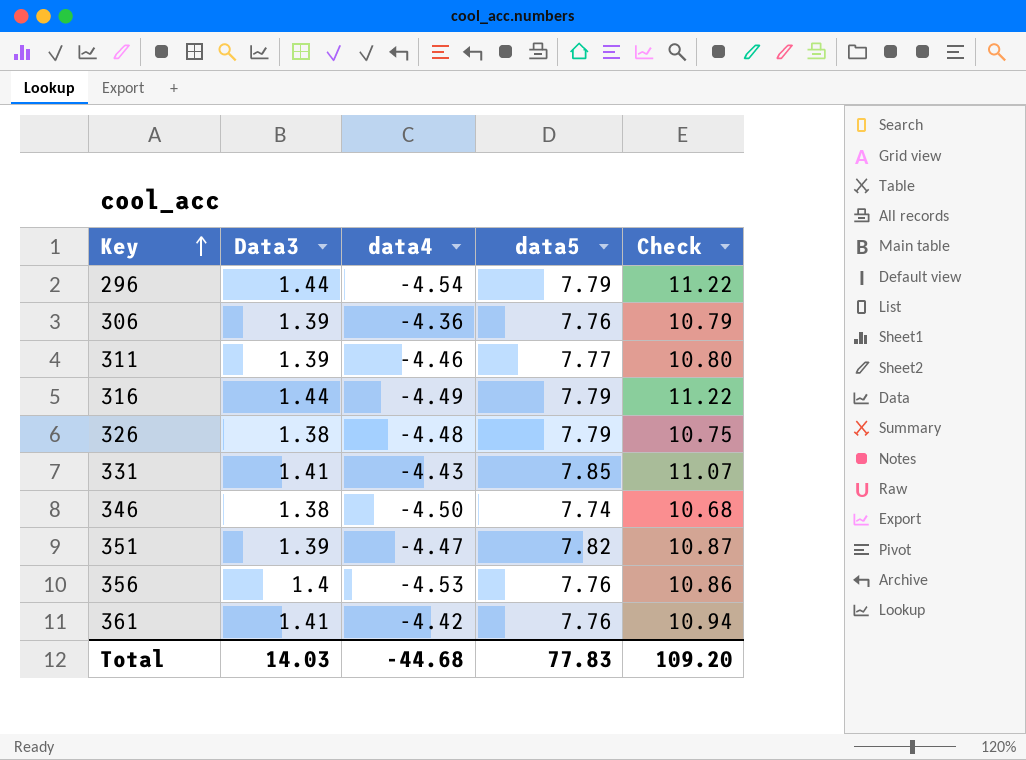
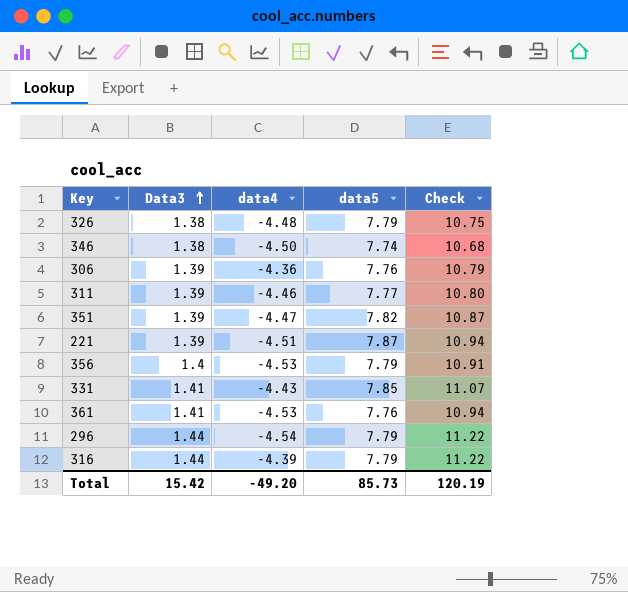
row order: Key ascending -> Data3 ascending
row 221: none -> 1.39 | -4.51 | 7.87 | 10.94
356 | data5: 7.76 -> 7.79
356 | Check: 10.86 -> 10.91
361 | data4: -4.42 -> -4.53
316 | data4: -4.49 -> -4.39
Total | Data3: 14.03 -> 15.42
Total | data4: -44.68 -> -49.20
Total | data5: 77.83 -> 85.73
Total | Check: 109.20 -> 120.19

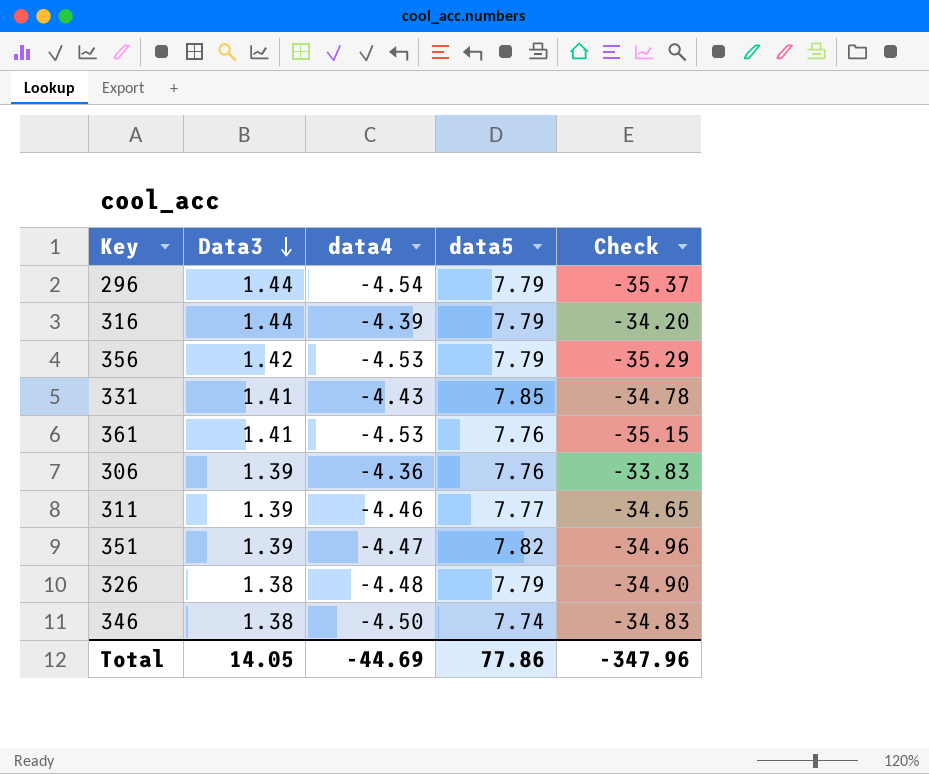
row order: Data3 ascending -> Data3 descending
column Check | formula: [Data3] * [data5] -> [data4] * [data5]
row 221: 1.39 | -4.51 | 7.87 | 10.94 -> none
356 | Data3: 1.4 -> 1.42
Total | Data3: 15.42 -> 14.05
Total | data4: -49.20 -> -44.69
Total | data5: 85.73 -> 77.86
Total | Check: 120.19 -> -347.96

